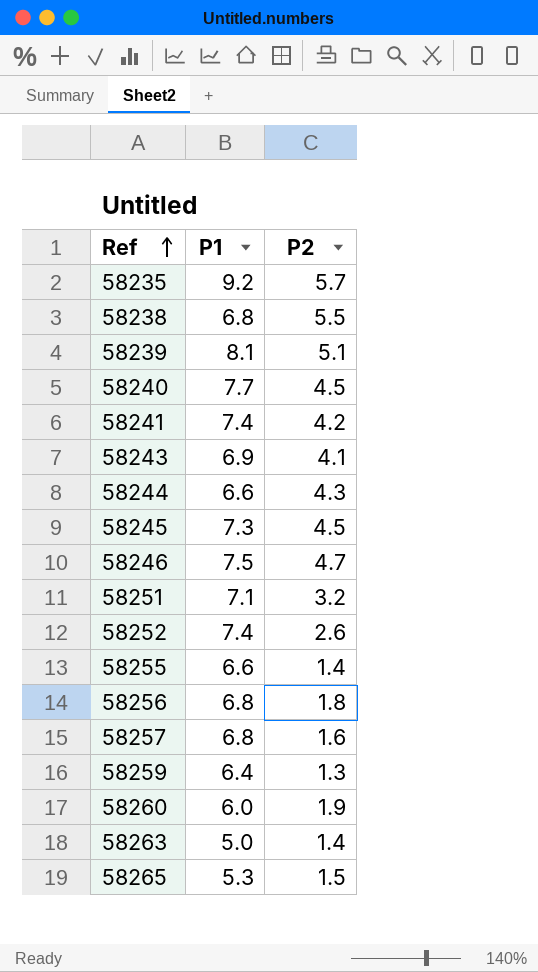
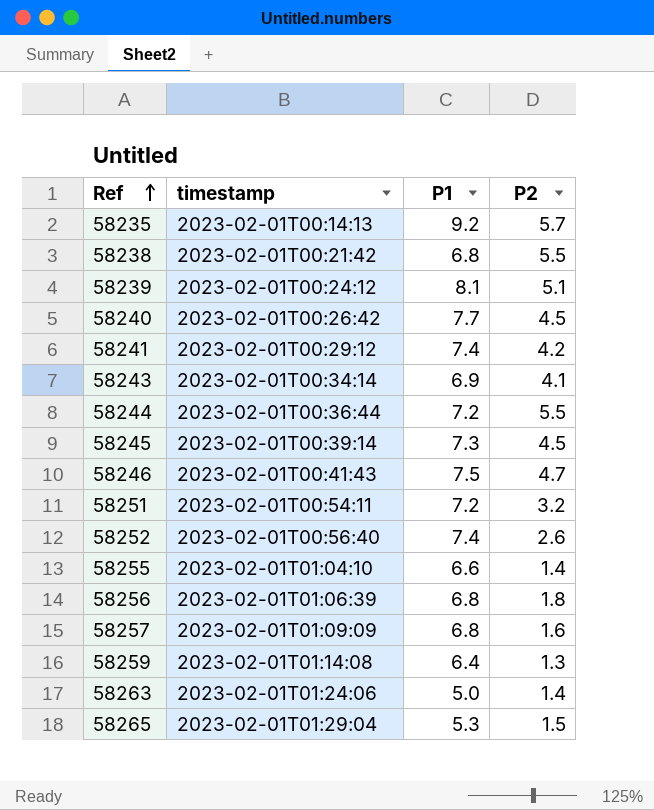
column timestamp | position: none -> 2
row 58260: 6.0 | 1.9 -> none
58244 | P1: 6.6 -> 7.2
58244 | P2: 4.3 -> 5.5
58251 | P1: 7.1 -> 7.2

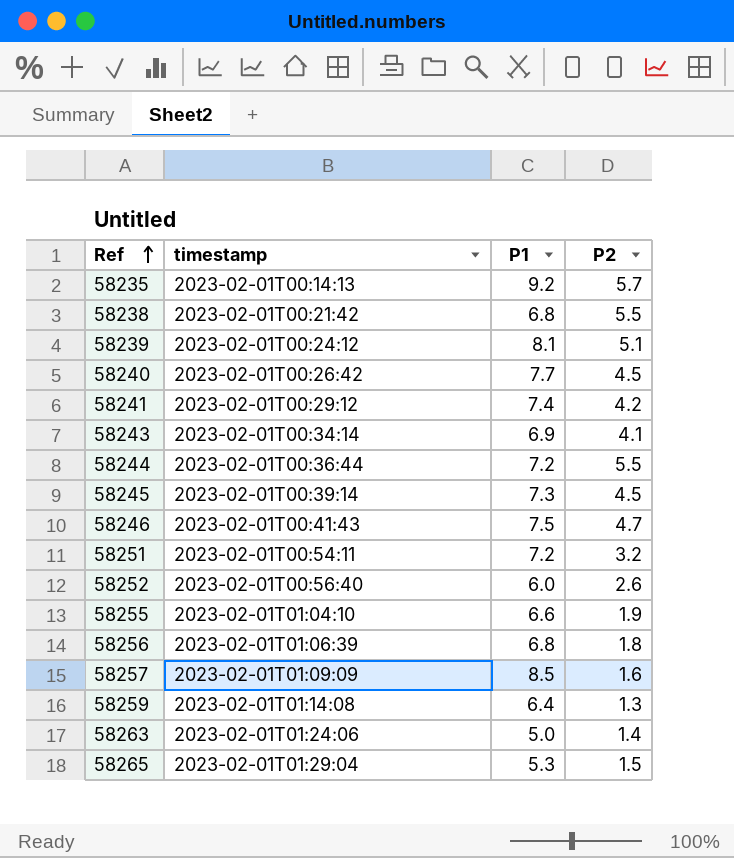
58252 | P1: 7.4 -> 6.0
58255 | P2: 1.4 -> 1.9
58257 | P1: 6.8 -> 8.5

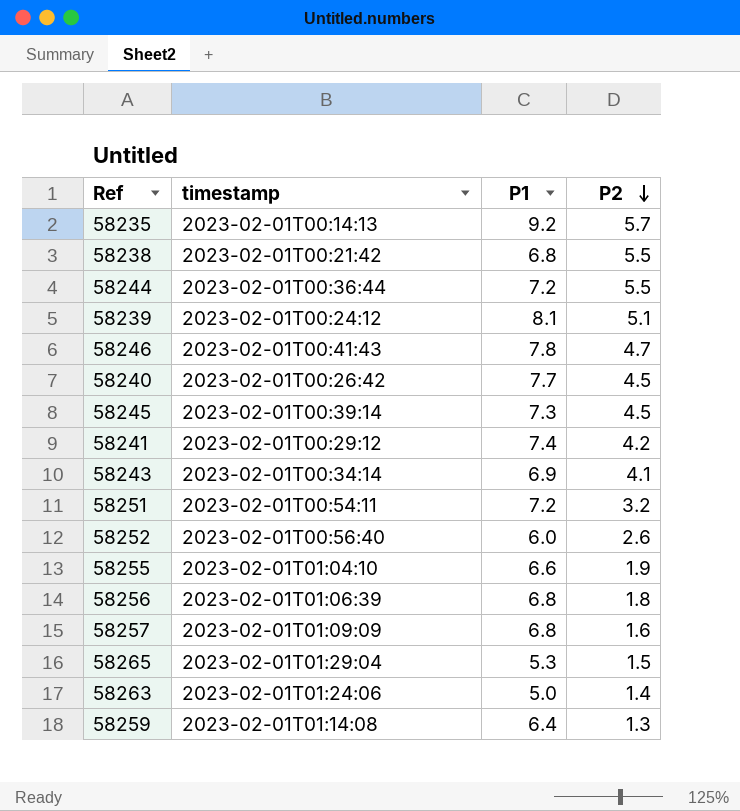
row order: Ref ascending -> P2 descending
58246 | P1: 7.5 -> 7.8
58257 | P1: 8.5 -> 6.8

